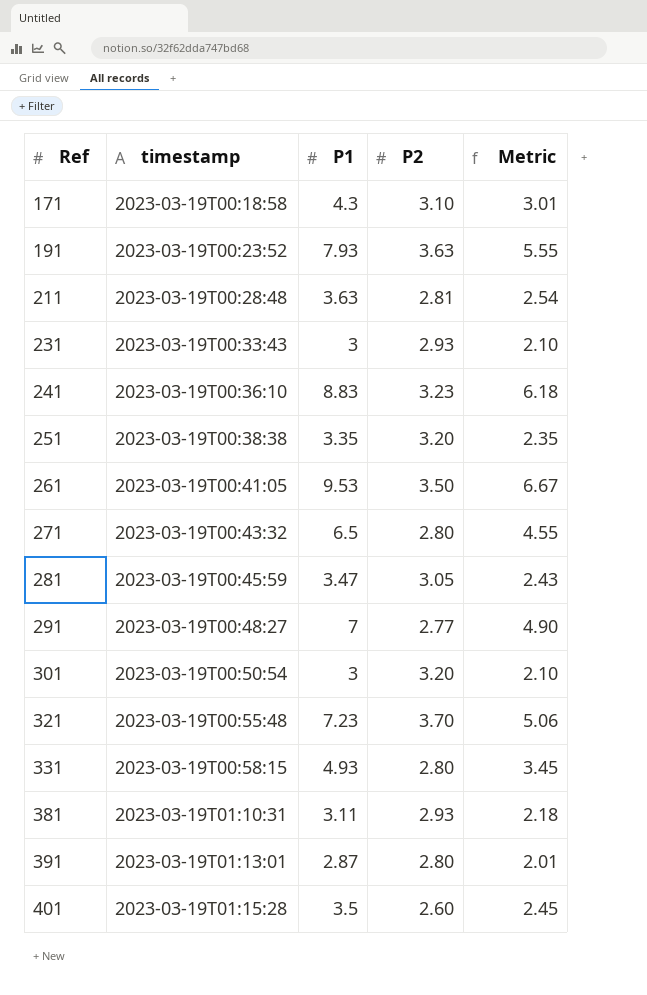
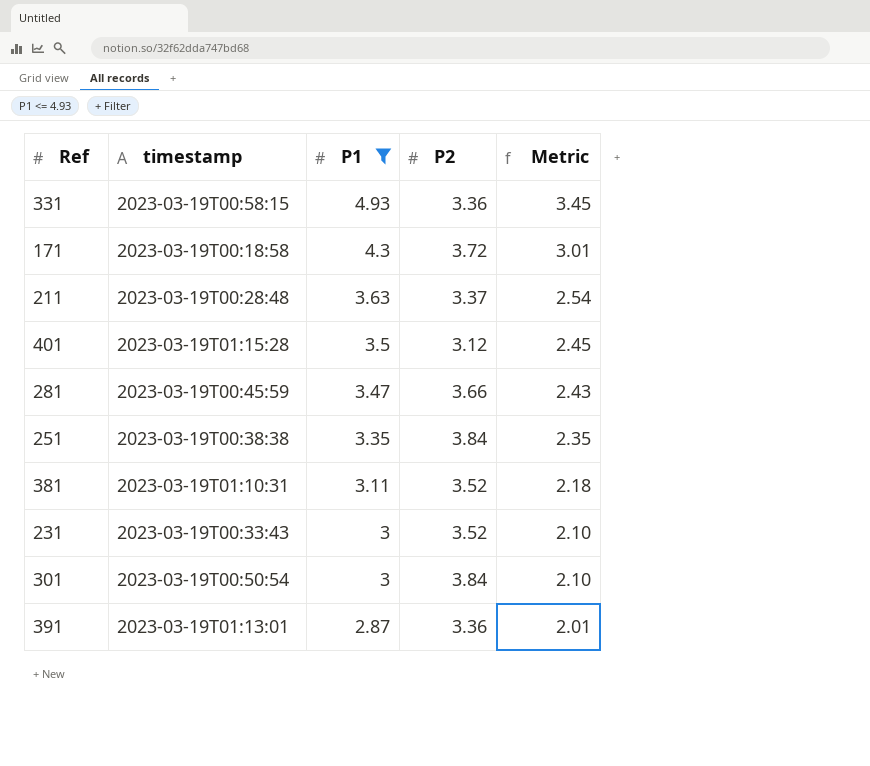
filter: none -> P1 <= 4.93
row order: Ref ascending -> P1 descending
331 | P2: 2.80 -> 3.36
171 | P2: 3.10 -> 3.72
211 | P2: 2.81 -> 3.37
401 | P2: 2.60 -> 3.12
281 | P2: 3.05 -> 3.66
251 | P2: 3.20 -> 3.84
381 | P2: 2.93 -> 3.52
231 | P2: 2.93 -> 3.52
301 | P2: 3.20 -> 3.84
391 | P2: 2.80 -> 3.36

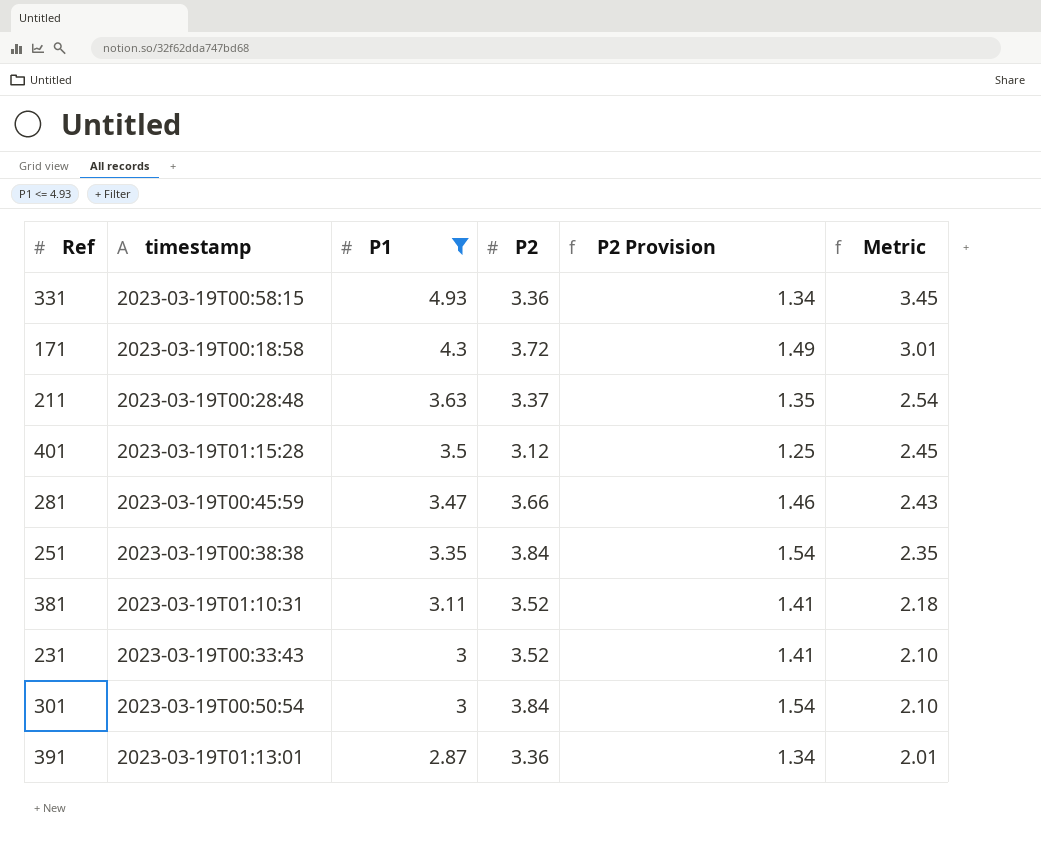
column P2 Provision | formula: none -> [P2] * 0.4

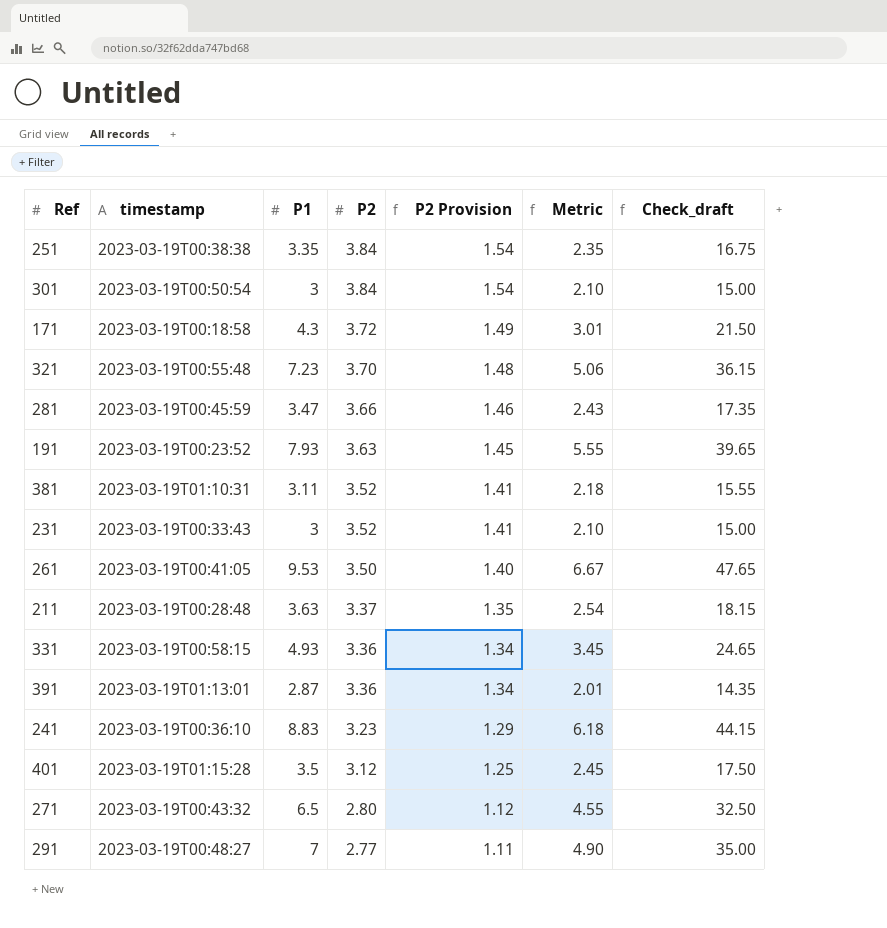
filter: P1 <= 4.93 -> none
row order: P1 descending -> P2 descending
column Check_draft | formula: none -> [P1] * 5

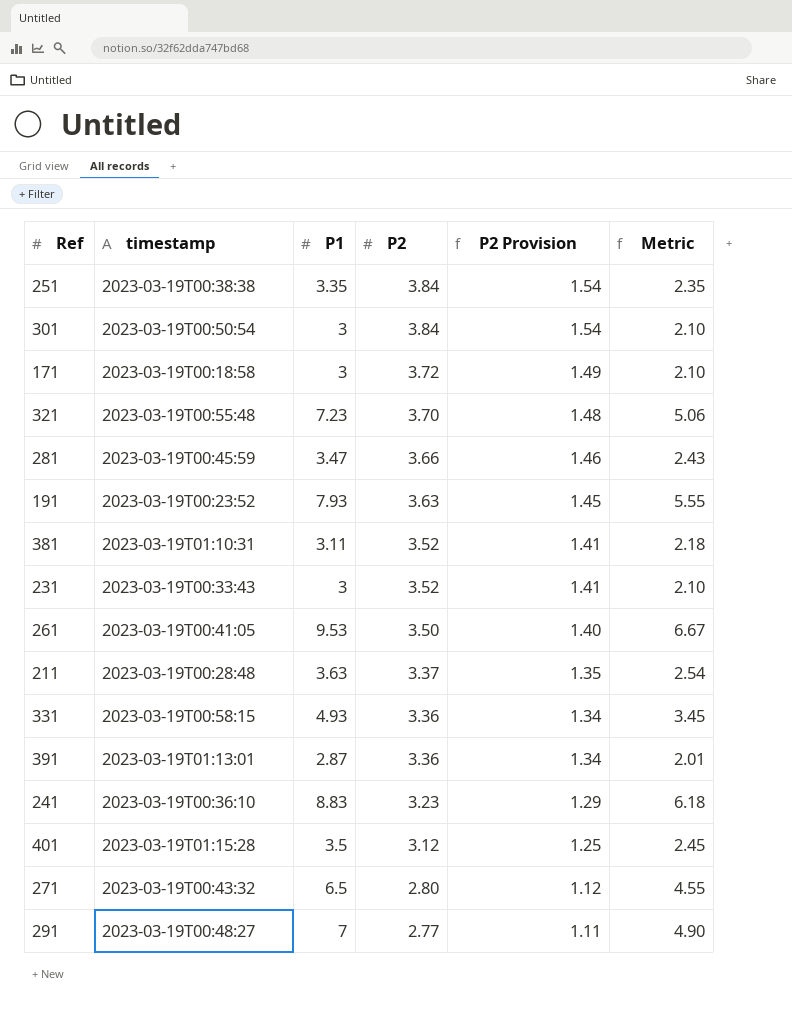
column Check_draft | formula: [P1] * 5 -> none
171 | P1: 4.3 -> 3
171 | Metric: 3.01 -> 2.10

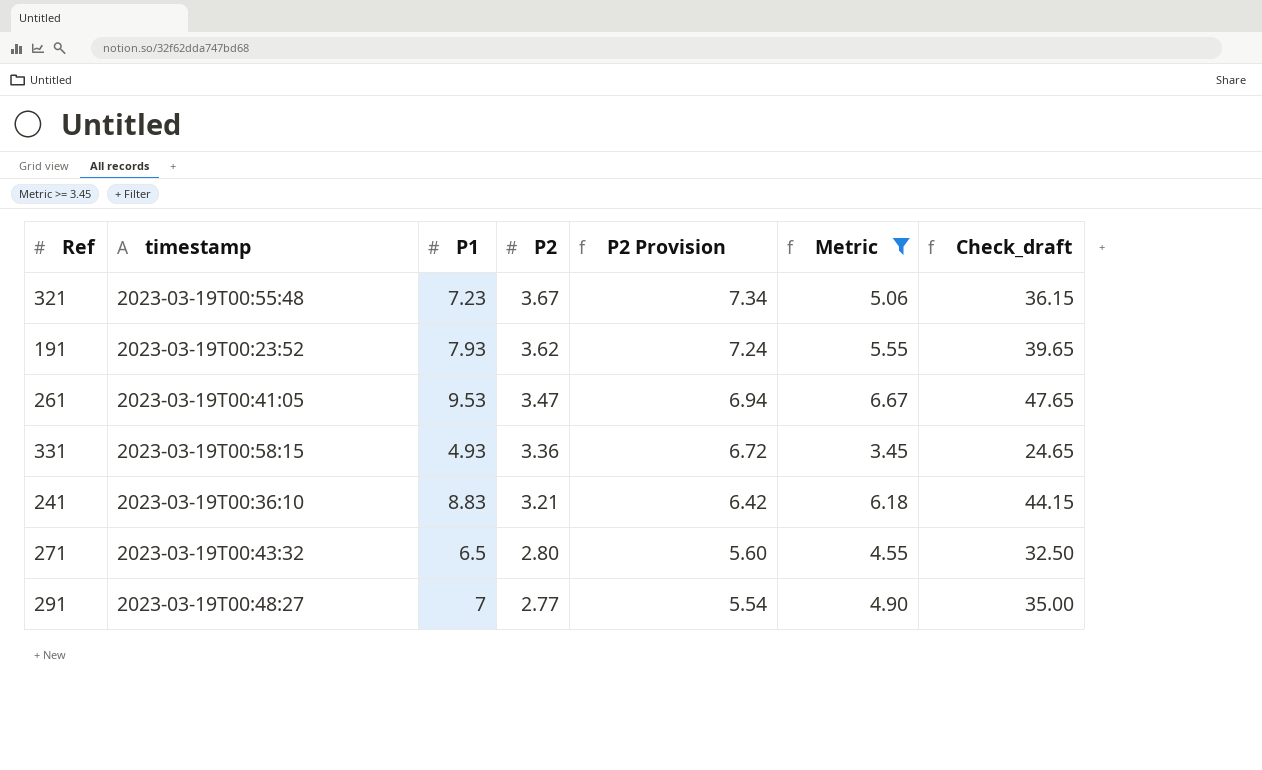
filter: none -> Metric >= 3.45
column P2 Provision | formula: [P2] * 0.4 -> [P2] * 2
column Check_draft | formula: none -> [P1] * 5
321 | P2: 3.70 -> 3.67
191 | P2: 3.63 -> 3.62
261 | P2: 3.50 -> 3.47
241 | P2: 3.23 -> 3.21

